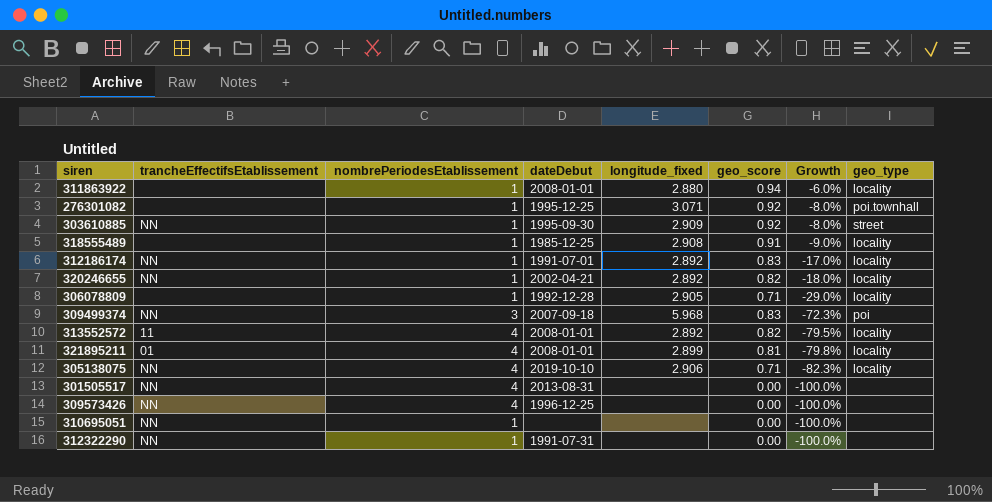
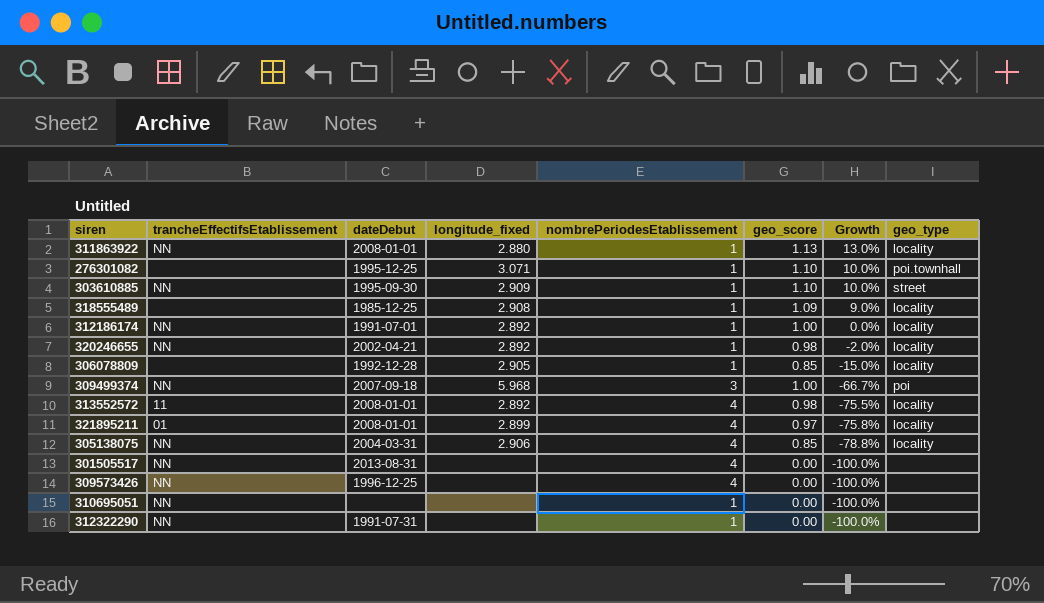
column nombrePeriodesEtablissement | position: 3 -> 5
311863922 | trancheEffectifsEtablissement: none -> NN
311863922 | geo_score: 0.94 -> 1.13
311863922 | Growth: -6.0% -> 13.0%
276301082 | geo_score: 0.92 -> 1.10
276301082 | Growth: -8.0% -> 10.0%
303610885 | geo_score: 0.92 -> 1.10
303610885 | Growth: -8.0% -> 10.0%
318555489 | geo_score: 0.91 -> 1.09
318555489 | Growth: -9.0% -> 9.0%
312186174 | geo_score: 0.83 -> 1.00
312186174 | Growth: -17.0% -> 0.0%
320246655 | geo_score: 0.82 -> 0.98
320246655 | Growth: -18.0% -> -2.0%
306078809 | geo_score: 0.71 -> 0.85
306078809 | Growth: -29.0% -> -15.0%
309499374 | geo_score: 0.83 -> 1.00
309499374 | Growth: -72.3% -> -66.7%
313552572 | geo_score: 0.82 -> 0.98
313552572 | Growth: -79.5% -> -75.5%
321895211 | geo_score: 0.81 -> 0.97
321895211 | Growth: -79.8% -> -75.8%
305138075 | dateDebut: 2019-10-10 -> 2004-03-31
305138075 | geo_score: 0.71 -> 0.85
305138075 | Growth: -82.3% -> -78.8%

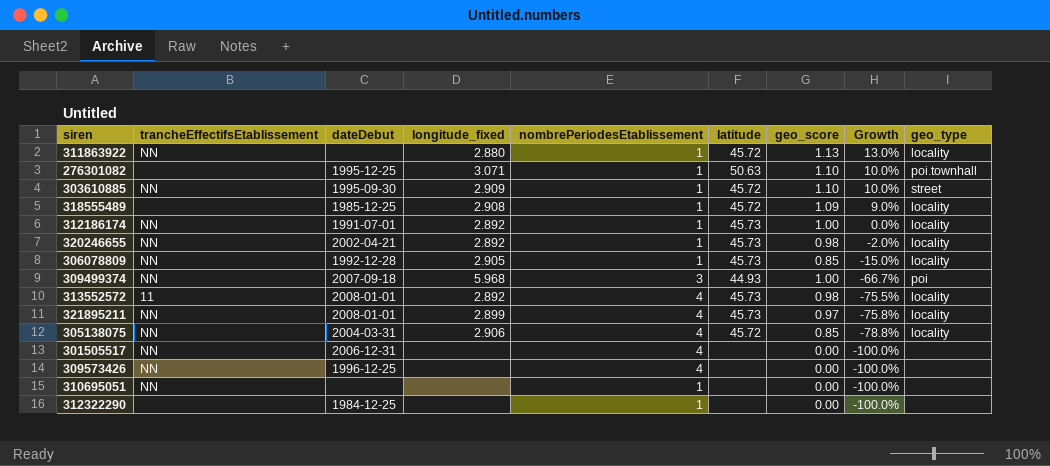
column latitude | position: none -> 6
311863922 | dateDebut: 2008-01-01 -> none
306078809 | trancheEffectifsEtablissement: none -> NN
321895211 | trancheEffectifsEtablissement: 01 -> NN
301505517 | dateDebut: 2013-08-31 -> 2006-12-31
312322290 | trancheEffectifsEtablissement: NN -> none
312322290 | dateDebut: 1991-07-31 -> 1984-12-25

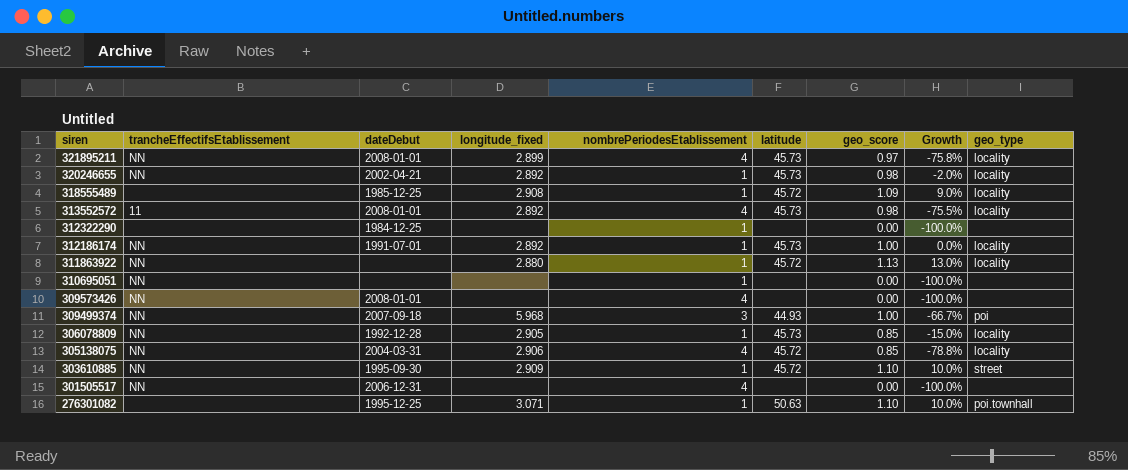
row order: Growth descending -> siren descending
309573426 | dateDebut: 1996-12-25 -> 2008-01-01

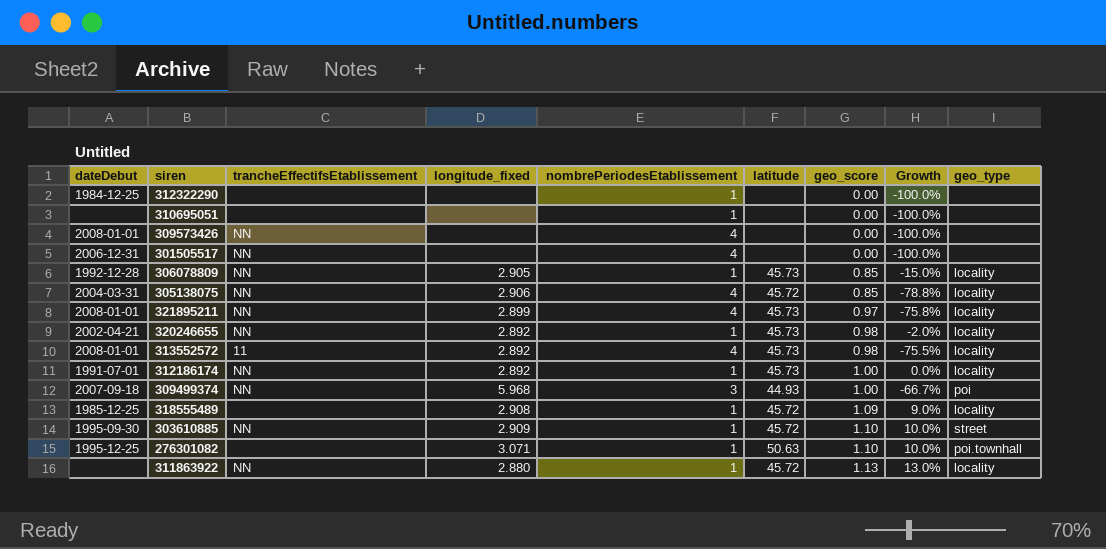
row order: siren descending -> geo_score ascending
column dateDebut | position: 3 -> 1
310695051 | trancheEffectifsEtablissement: NN -> none

